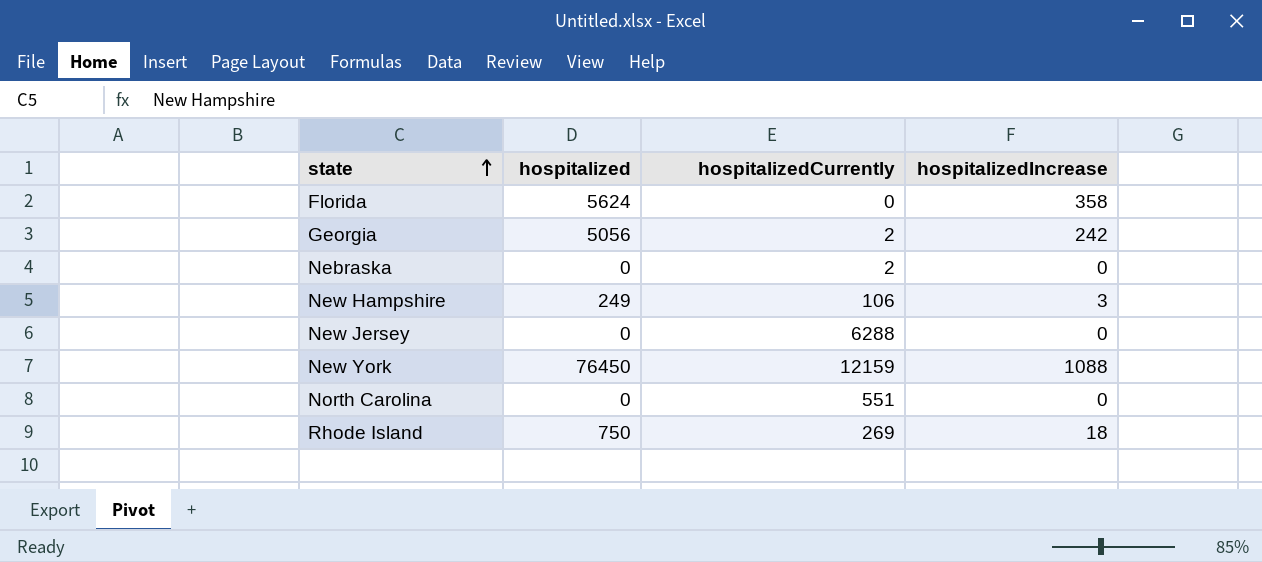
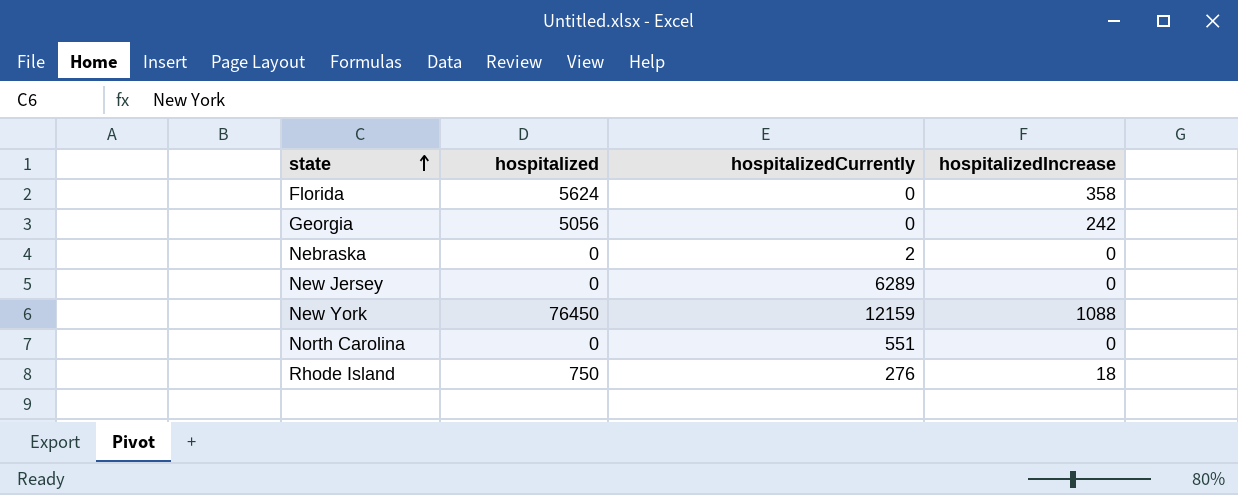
row New Hampshire: 249 | 106 | 3 -> none
Georgia | hospitalizedCurrently: 2 -> 0
New Jersey | hospitalizedCurrently: 6288 -> 6289
Rhode Island | hospitalizedCurrently: 269 -> 276

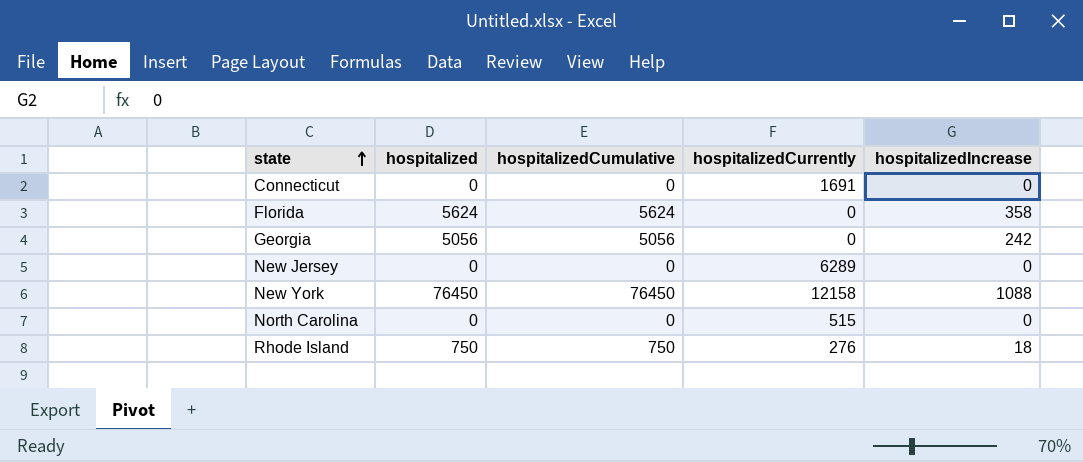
column hospitalizedCumulative | position: none -> 3
row Nebraska: 0 | 2 | 0 -> none
row Connecticut: none -> 0 | 0 | 1691 | 0
New York | hospitalizedCurrently: 12159 -> 12158
North Carolina | hospitalizedCurrently: 551 -> 515

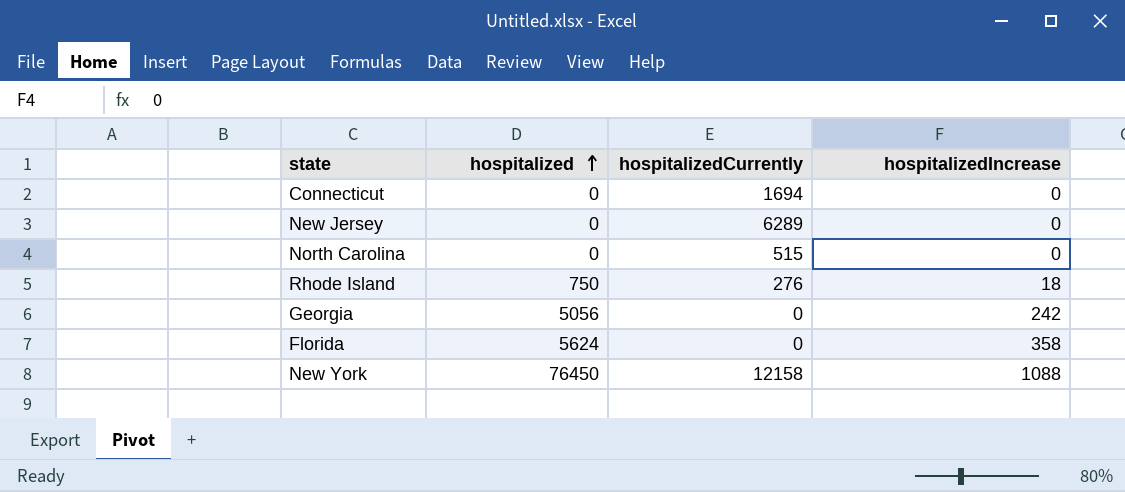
row order: state ascending -> hospitalized ascending
column hospitalizedCumulative | position: 3 -> none
Connecticut | hospitalizedCurrently: 1691 -> 1694

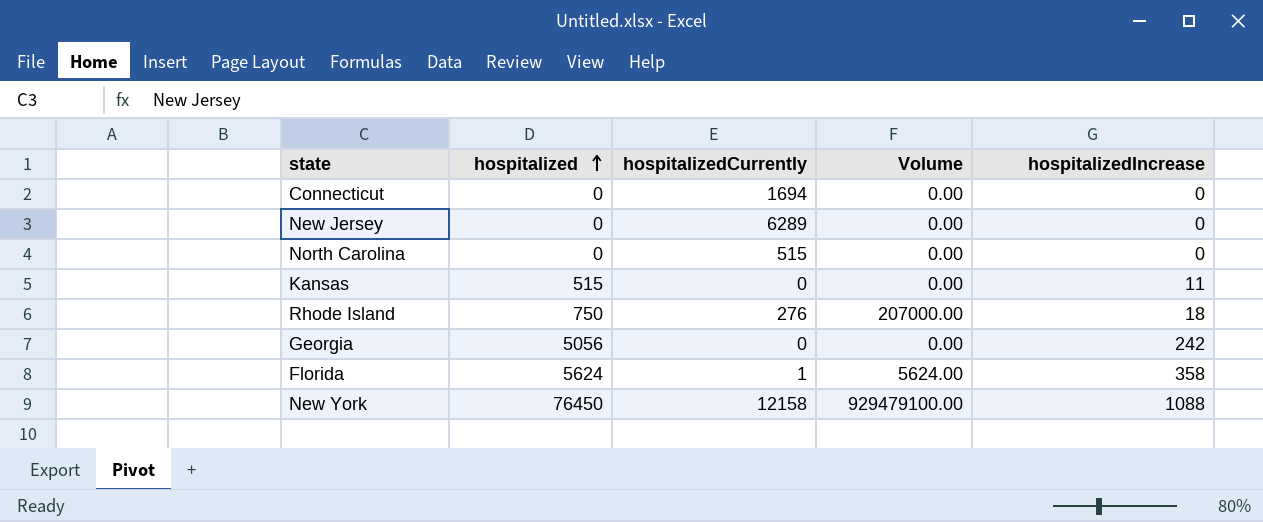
column Volume | formula: none -> [hospitalized] * [hospitalizedCurrently]
row Kansas: none -> 515 | 0 | 0.00 | 11
Florida | hospitalizedCurrently: 0 -> 1

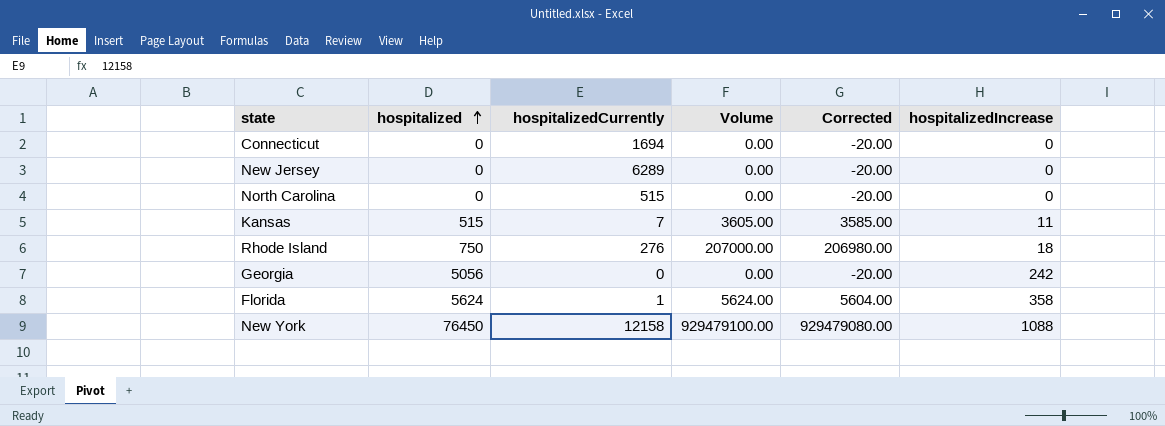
column Corrected | formula: none -> [Volume] - 20
Kansas | hospitalizedCurrently: 0 -> 7
Kansas | Volume: 0.00 -> 3605.00

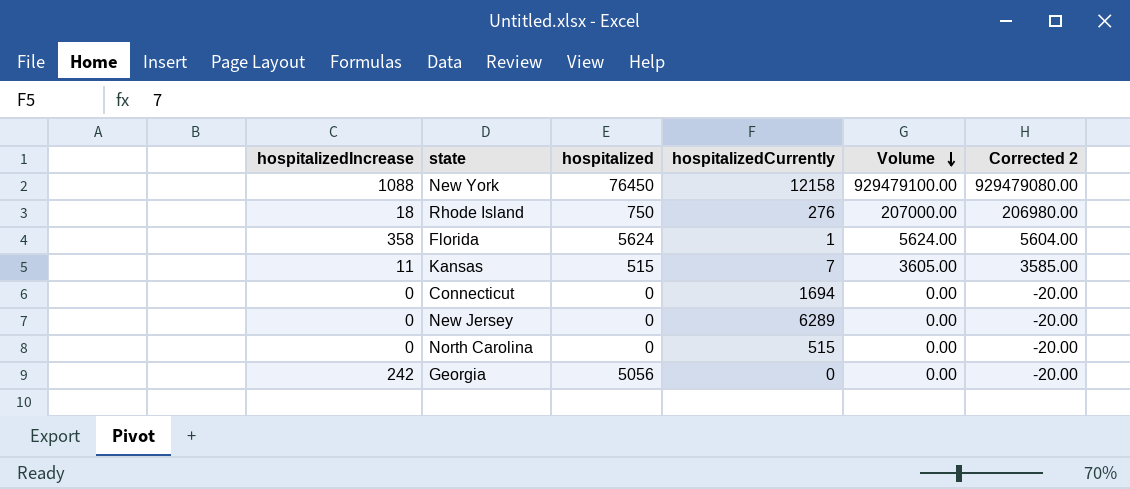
row order: hospitalized ascending -> Volume descending
column hospitalizedIncrease | position: 6 -> 1
column name: Corrected -> Corrected 2

